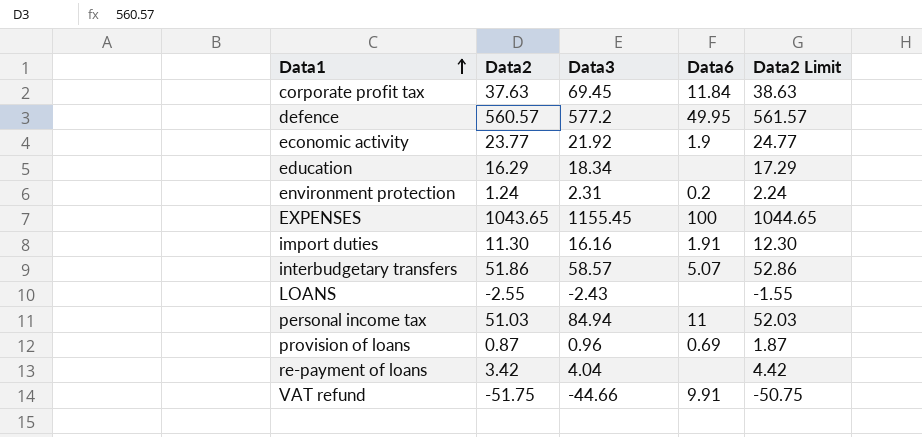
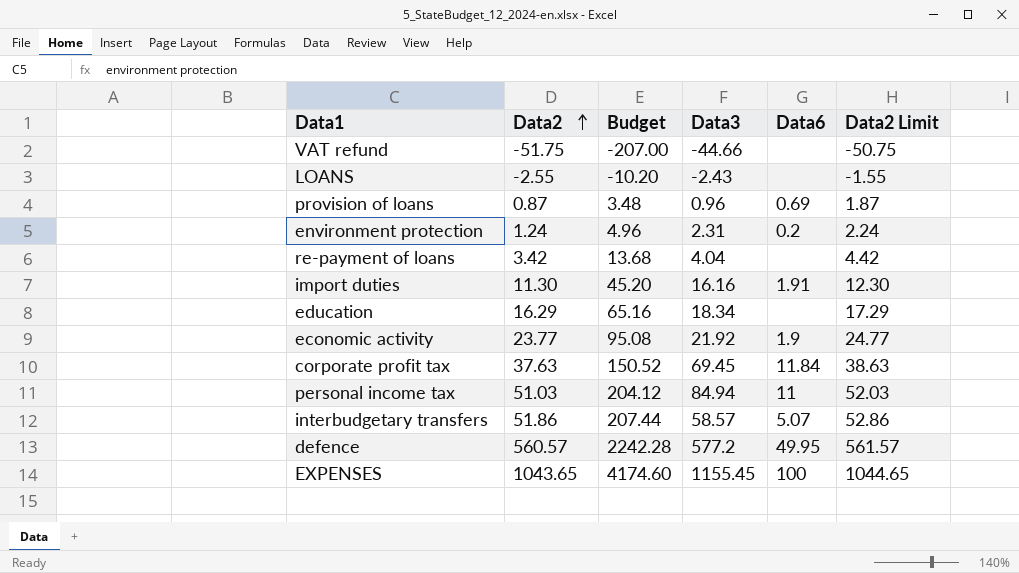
row order: Data1 ascending -> Data2 ascending
column Budget | formula: none -> [Data2] * 4
VAT refund | Data6: 9.91 -> none

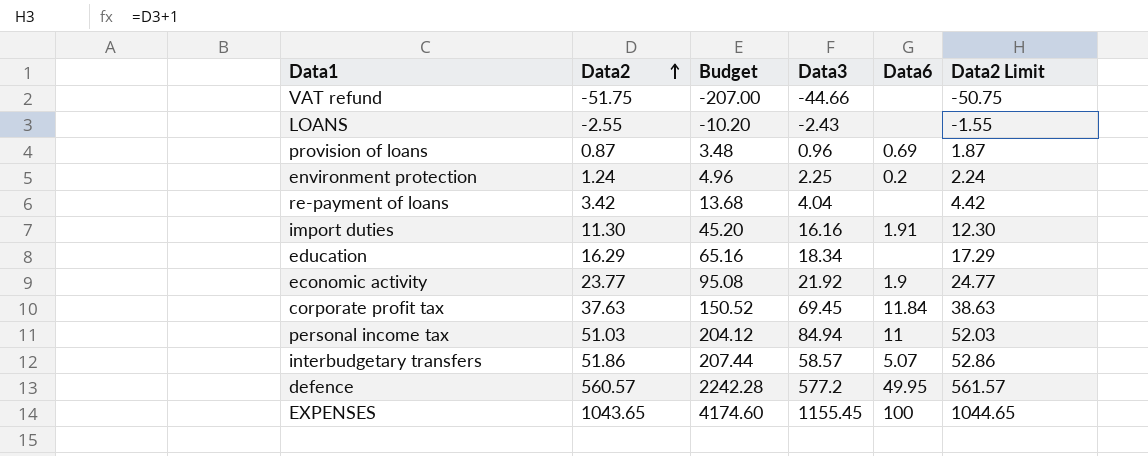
environment protection | Data3: 2.31 -> 2.25

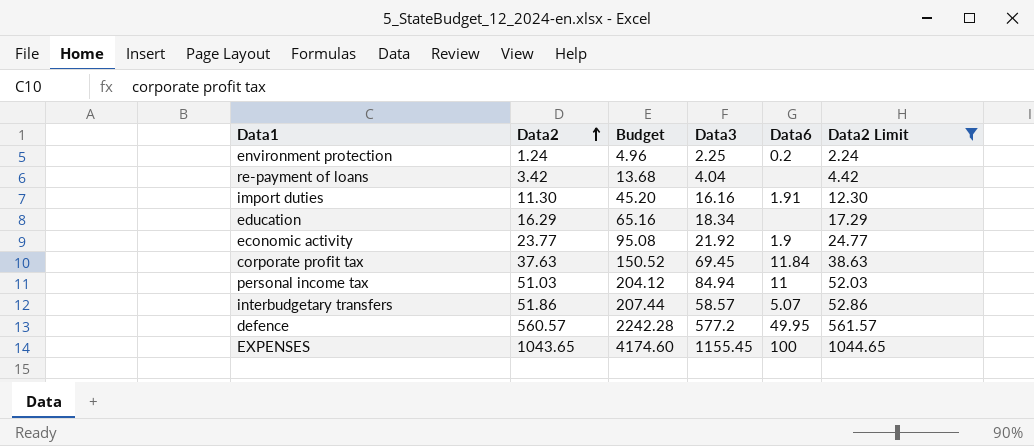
filter: none -> Data2 Limit >= 2.24

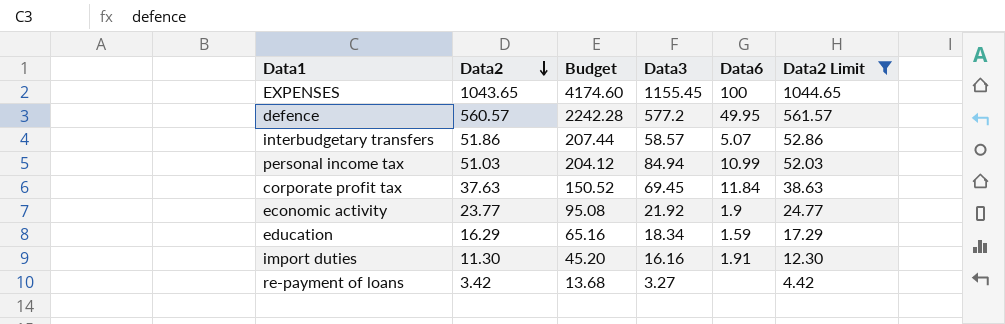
row order: Data2 ascending -> Data2 descending
row environment protection: 1.24 | 4.96 | 2.25 | 0.2 | 2.24 -> none
personal income tax | Data6: 11 -> 10.99
education | Data6: none -> 1.59
re-payment of loans | Data3: 4.04 -> 3.27

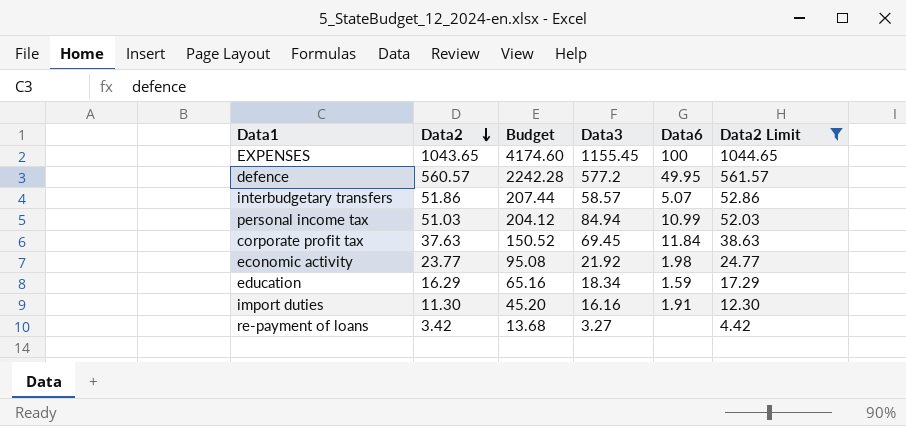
economic activity | Data6: 1.9 -> 1.98

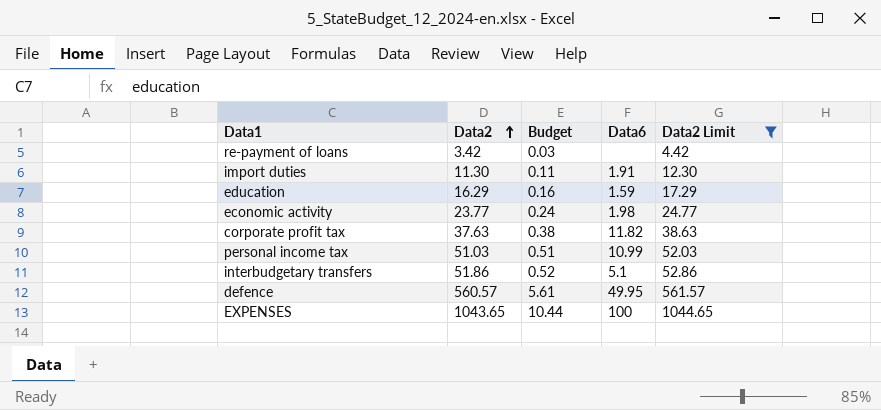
row order: Data2 descending -> Data2 ascending
column Data3 | position: 4 -> none
column Budget | formula: [Data2] * 4 -> [Data2] * 0.01
corporate profit tax | Data6: 11.84 -> 11.82
interbudgetary transfers | Data6: 5.07 -> 5.1

